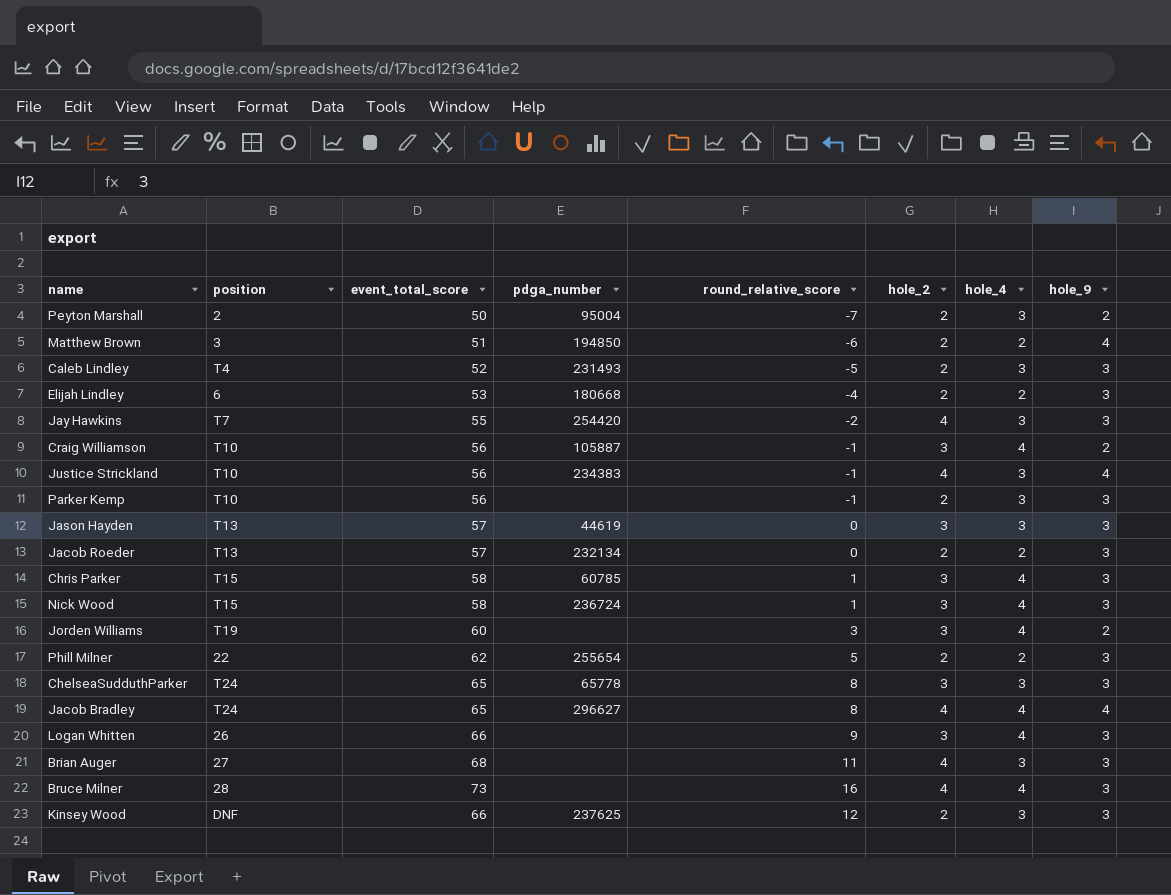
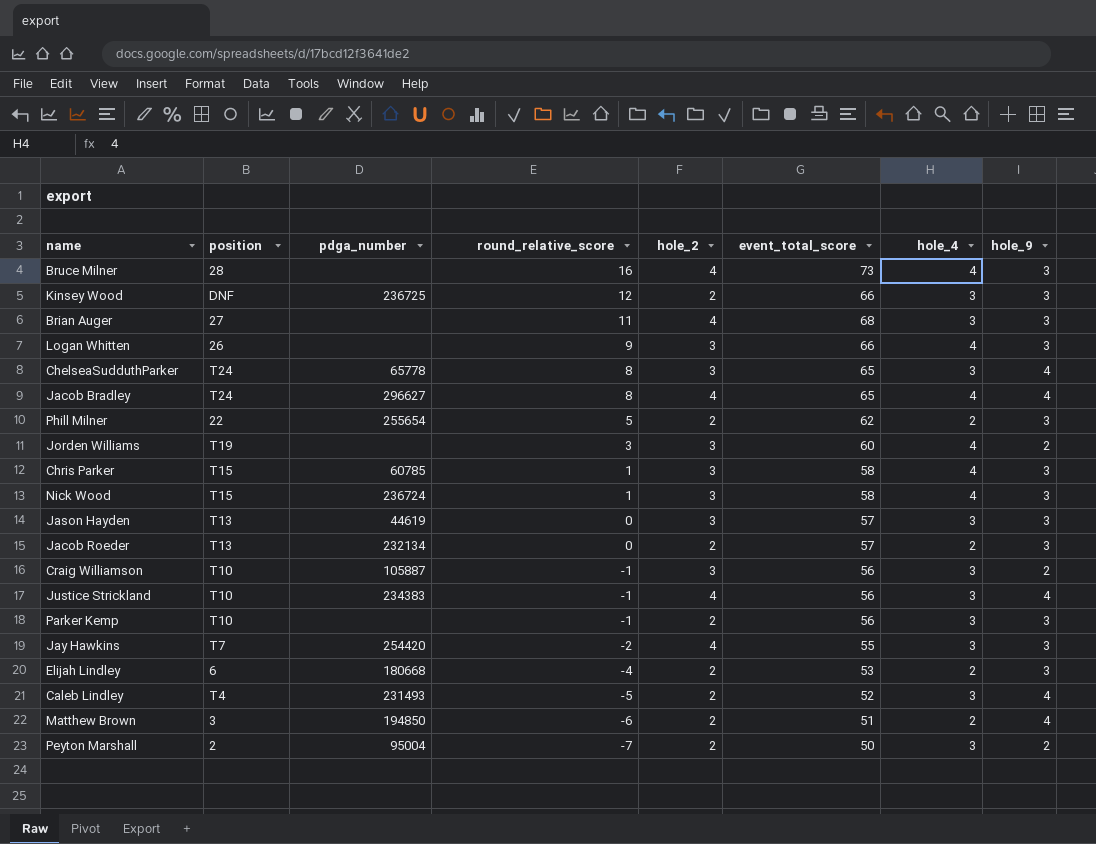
row order: none -> round_relative_score descending
column event_total_score | position: 3 -> 6
Kinsey Wood | pdga_number: 237625 -> 236725
ChelseaSudduthParker | hole_9: 3 -> 4
Craig Williamson | hole_4: 4 -> 3
Caleb Lindley | hole_9: 3 -> 4

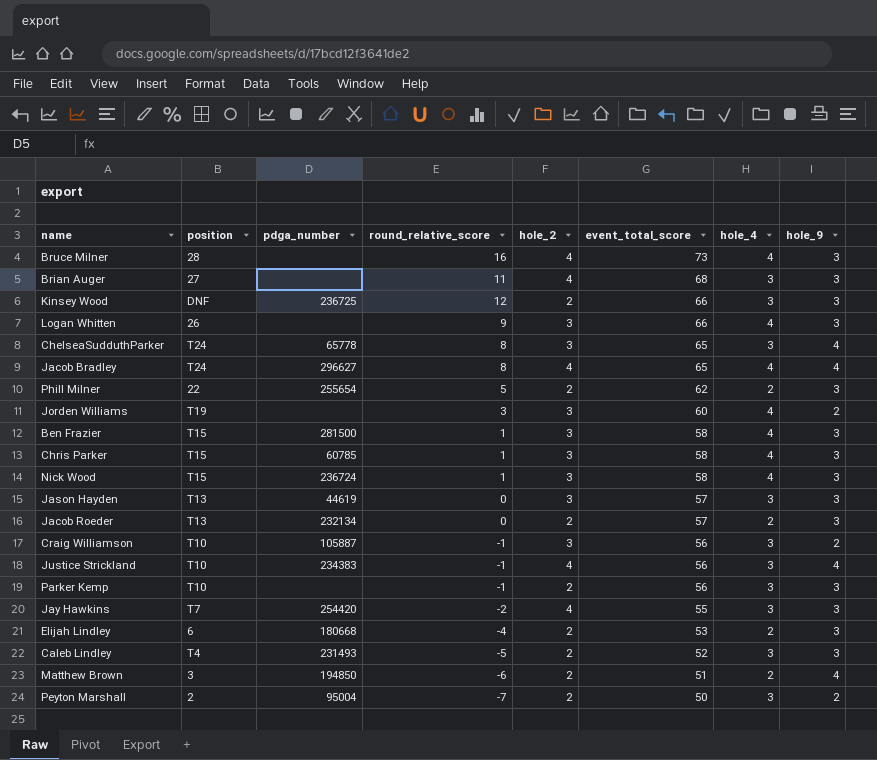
row order: round_relative_score descending -> event_total_score descending
row Ben Frazier: none -> T15 | 281500 | 1 | 3 | 58 | 4 | 3
Caleb Lindley | hole_9: 4 -> 3

